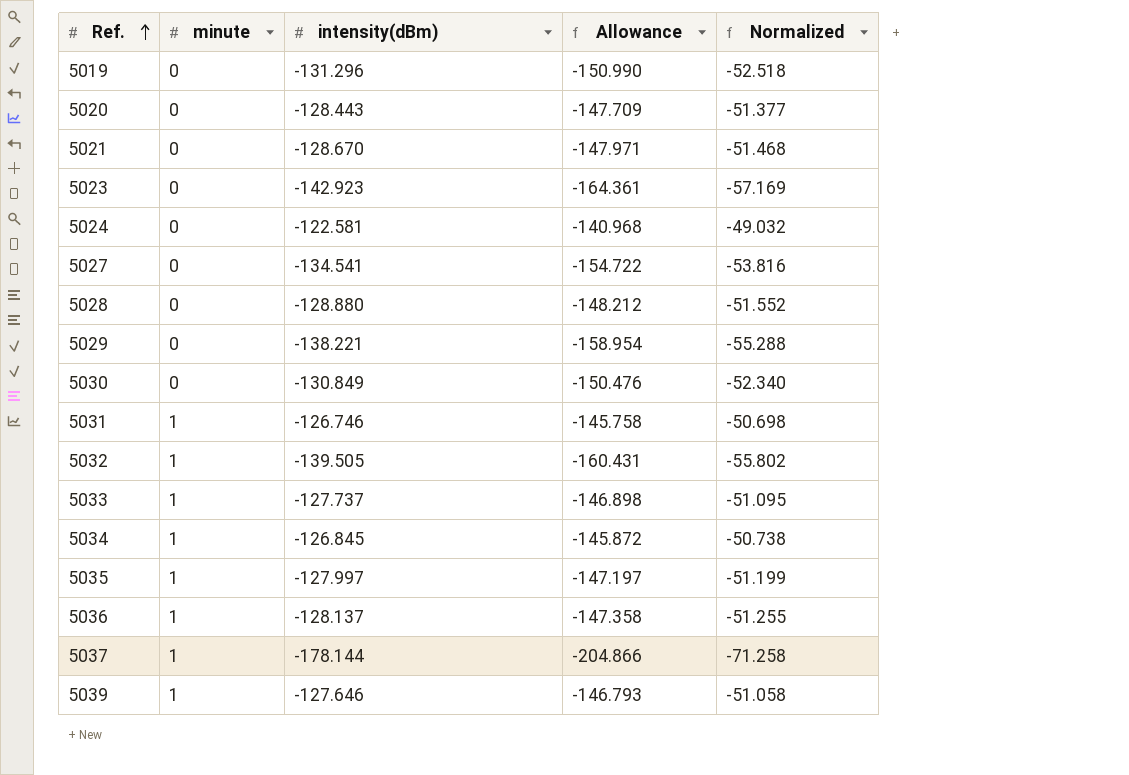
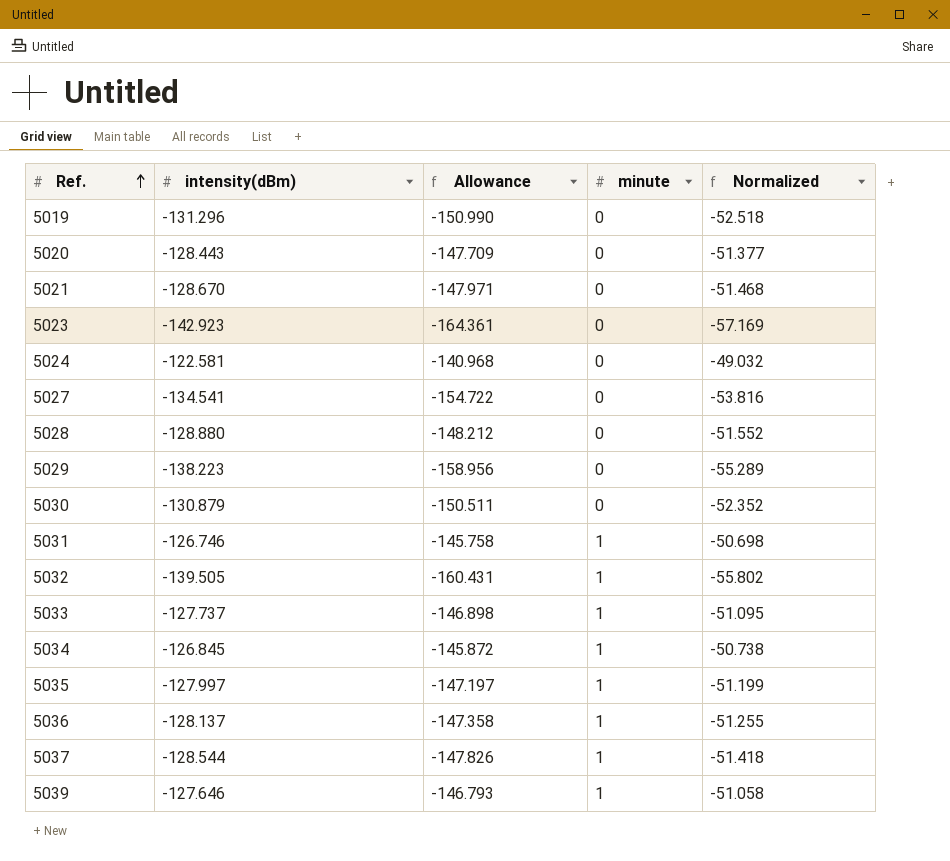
column minute | position: 2 -> 4
5029 | intensity(dBm): -138.221 -> -138.223
5029 | Allowance: -158.954 -> -158.956
5029 | Normalized: -55.288 -> -55.289
5030 | intensity(dBm): -130.849 -> -130.879
5030 | Allowance: -150.476 -> -150.511
5030 | Normalized: -52.340 -> -52.352
5037 | intensity(dBm): -178.144 -> -128.544
5037 | Allowance: -204.866 -> -147.826
5037 | Normalized: -71.258 -> -51.418

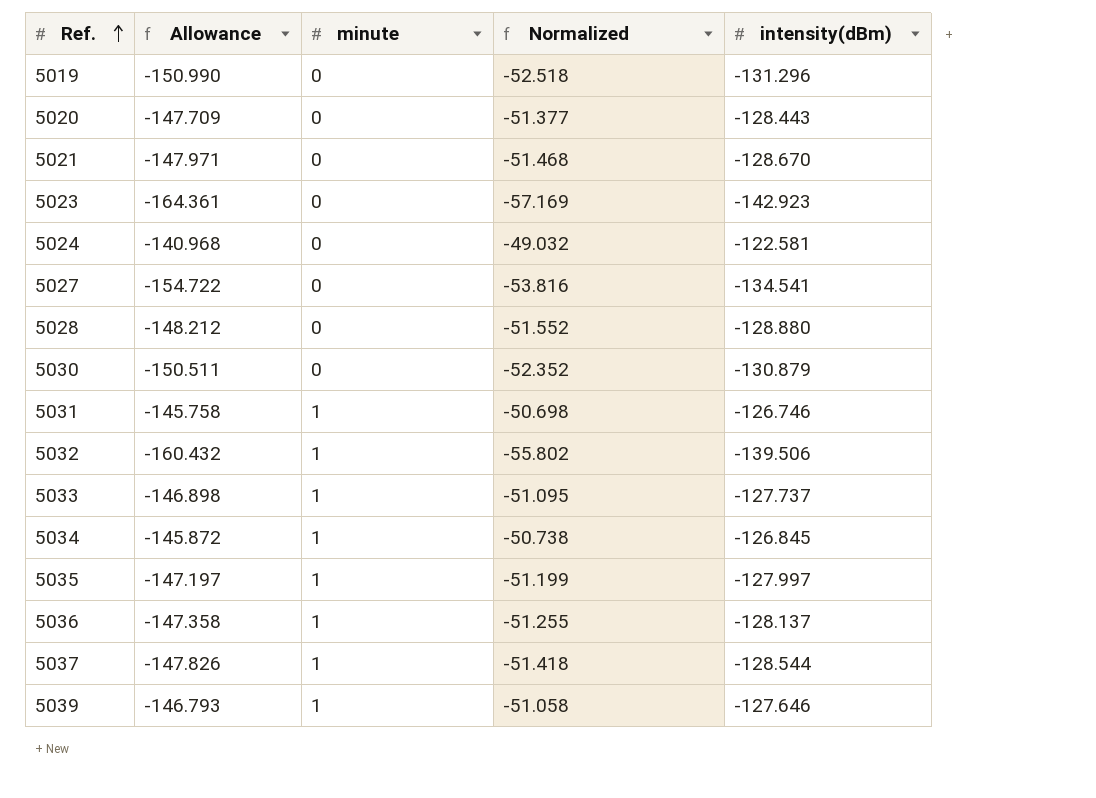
column intensity(dBm) | position: 2 -> 5
row 5029: -138.223 | -158.956 | 0 | -55.289 -> none
5032 | Allowance: -160.431 -> -160.432
5032 | intensity(dBm): -139.505 -> -139.506

